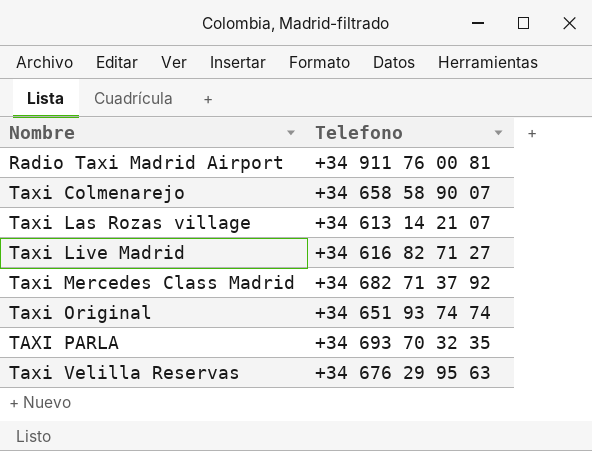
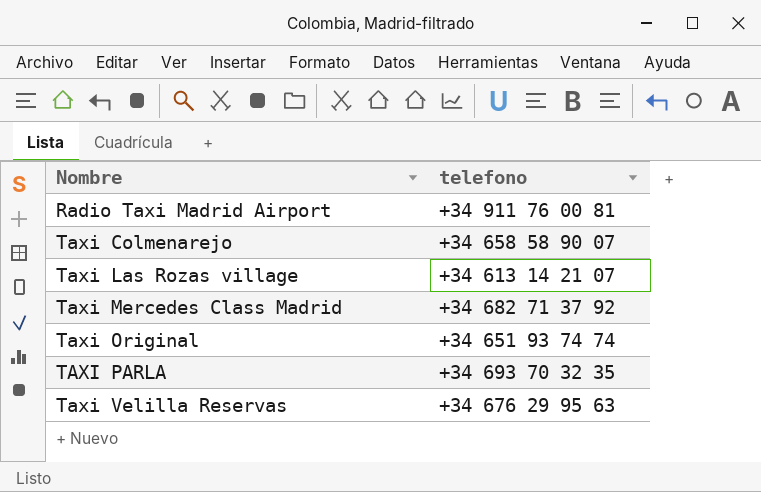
column name: Telefono -> telefono
row Taxi Live Madrid: +34 616 82 71 27 -> none

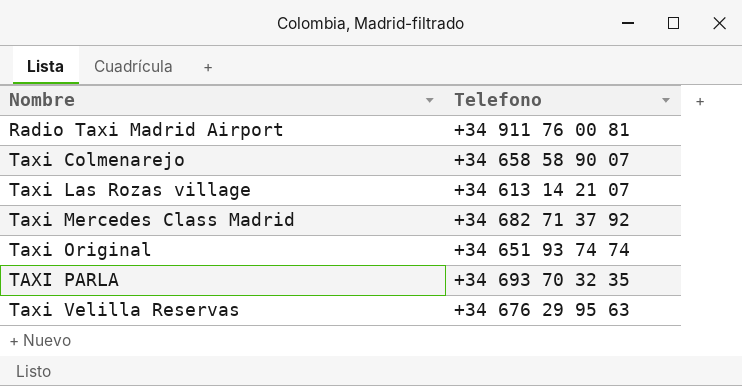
column name: telefono -> Telefono

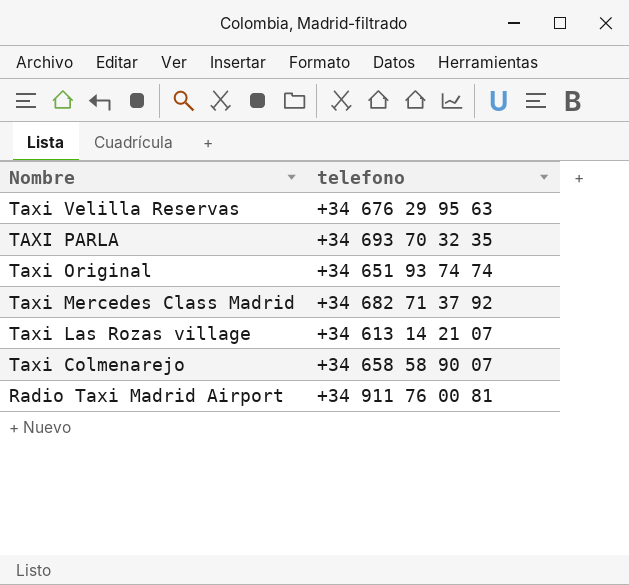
row order: Nombre ascending -> Nombre descending
column name: Telefono -> telefono

